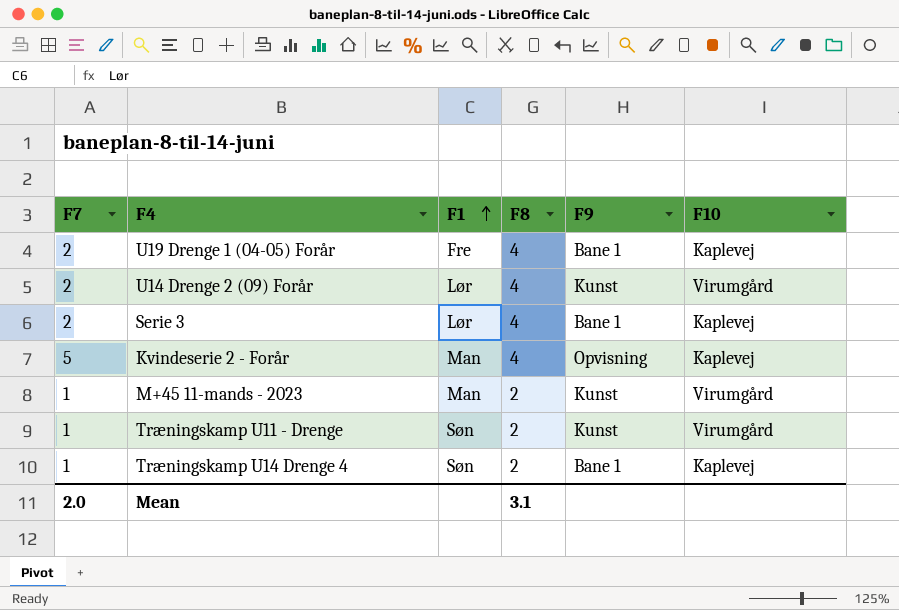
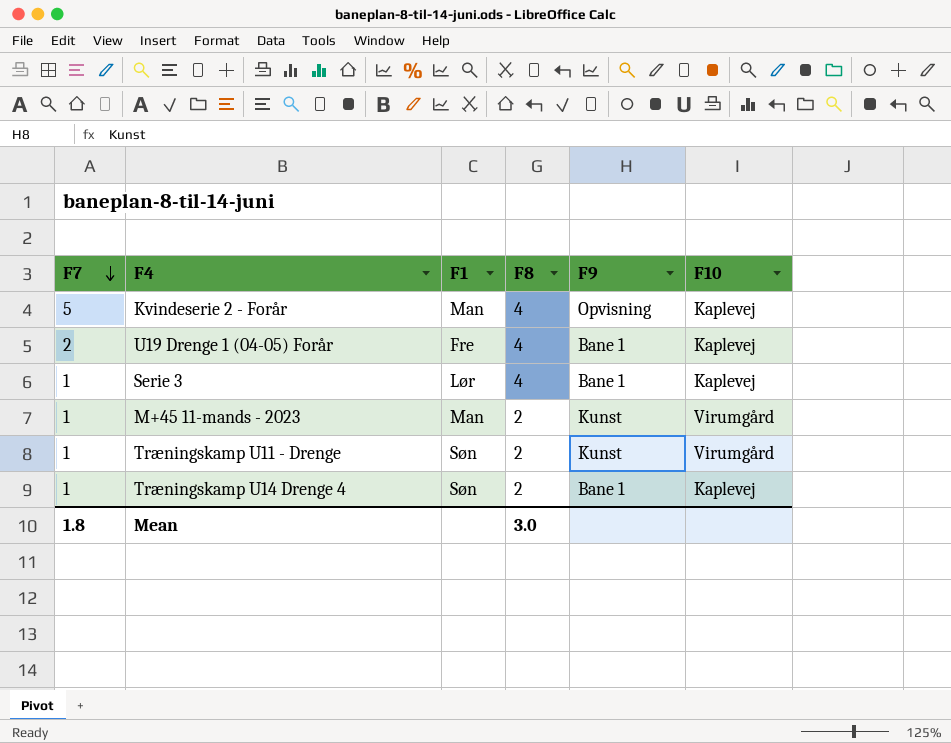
row order: F1 ascending -> F7 descending
row U14 Drenge 2 (09) Forår: 2 | Lør | 4 | Kunst | Virumgård -> none
Serie 3 | F7: 2 -> 1
Mean | F7: 2.0 -> 1.8
Mean | F8: 3.1 -> 3.0

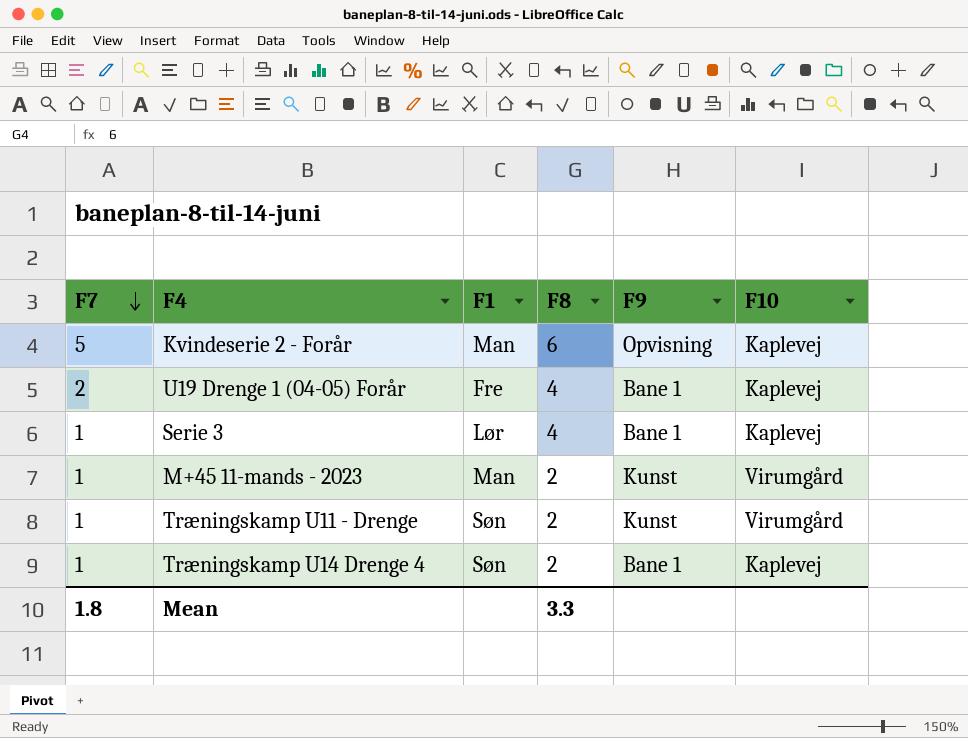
Kvindeserie 2 - Forår | F8: 4 -> 6
Mean | F8: 3.0 -> 3.3

